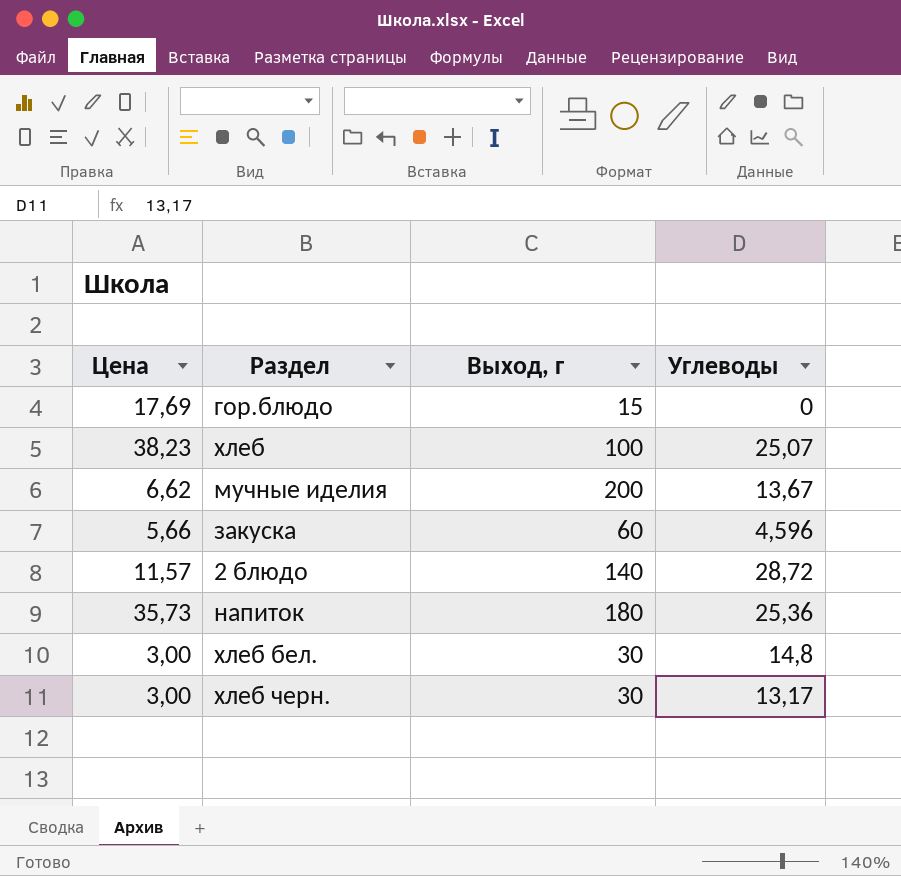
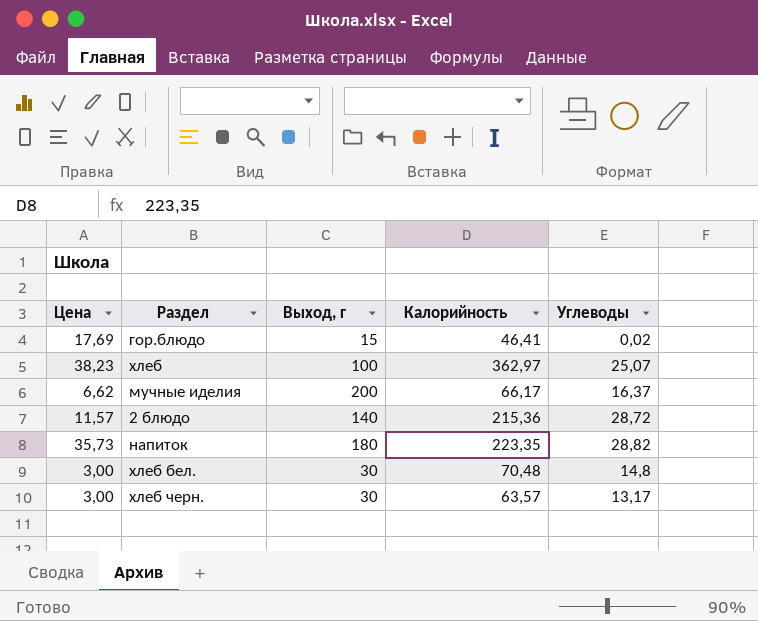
column Калорийность | position: none -> 4
row закуска: 5,66 | 60 | 4,596 -> none
гор.блюдо | Углеводы: 0 -> 0,02
мучные иделия | Углеводы: 13,67 -> 16,37
напиток | Углеводы: 25,36 -> 28,82

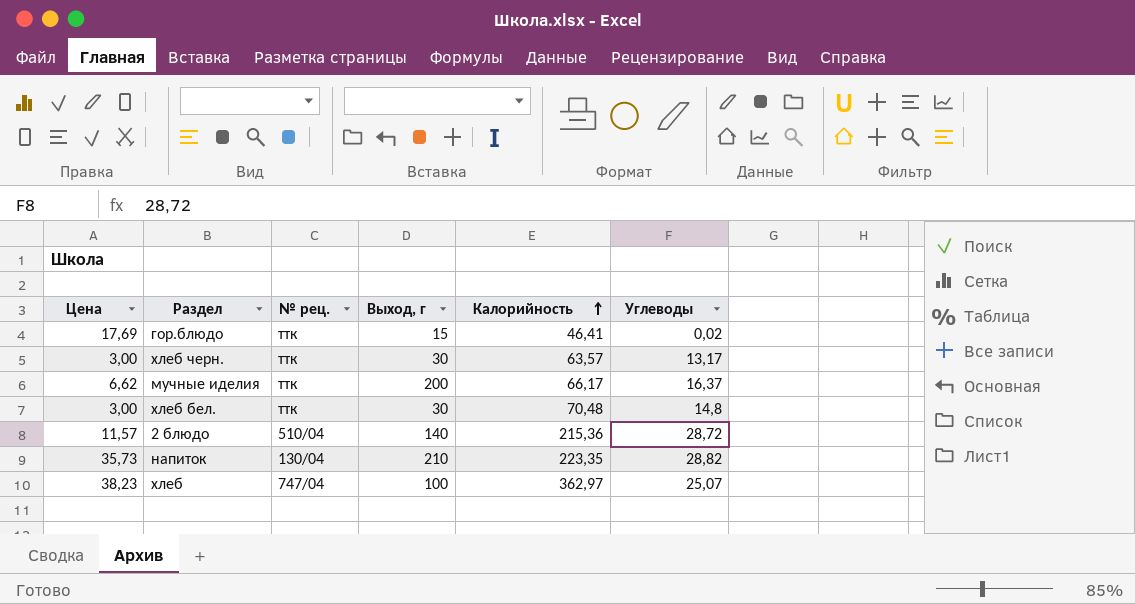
row order: none -> Калорийность ascending
column № рец. | position: none -> 3
напиток | Выход, г: 180 -> 210

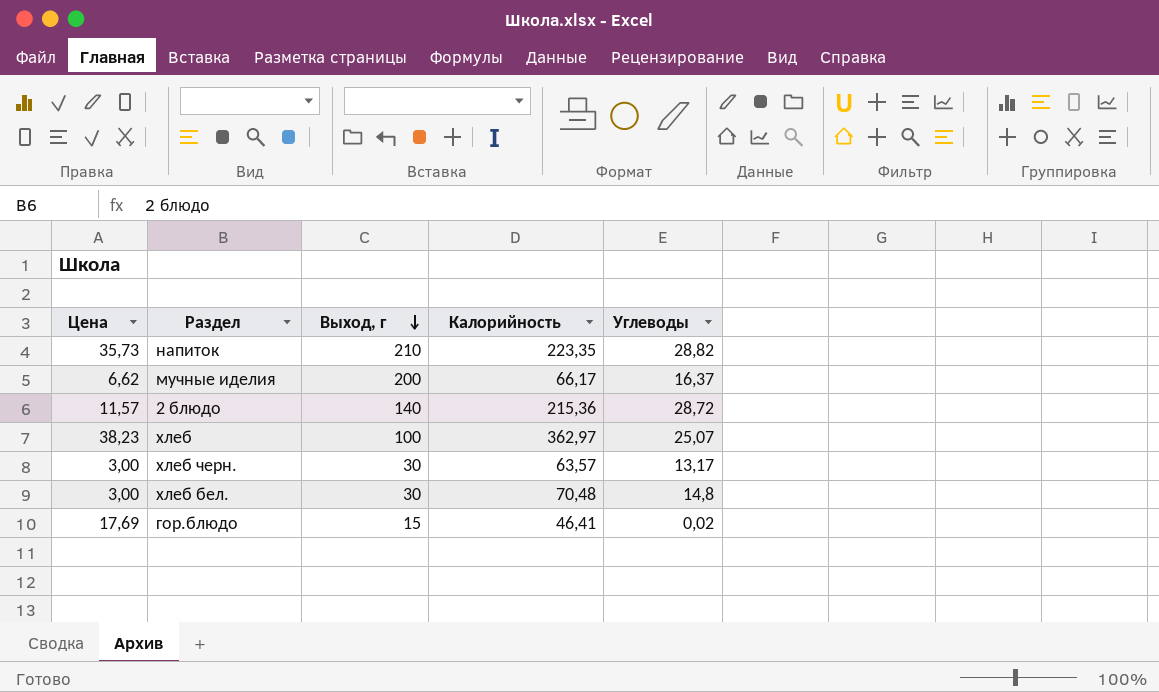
row order: Калорийность ascending -> Выход, г descending
column № рец. | position: 3 -> none

